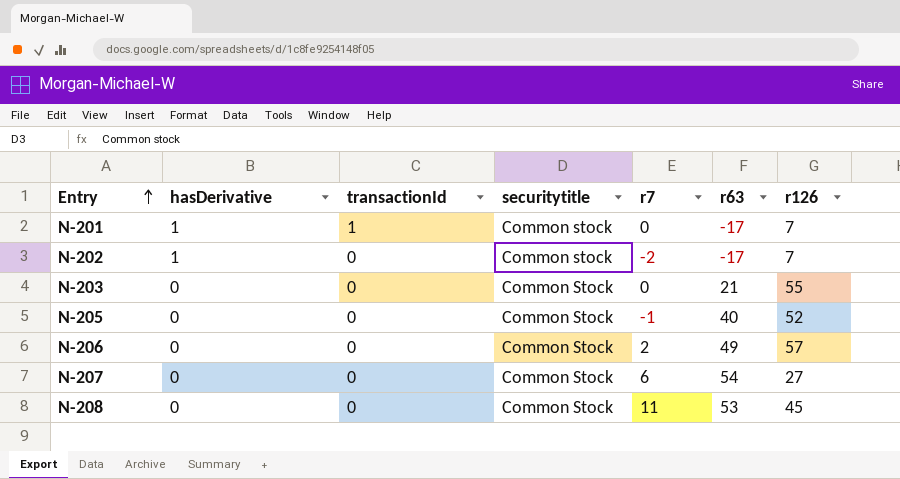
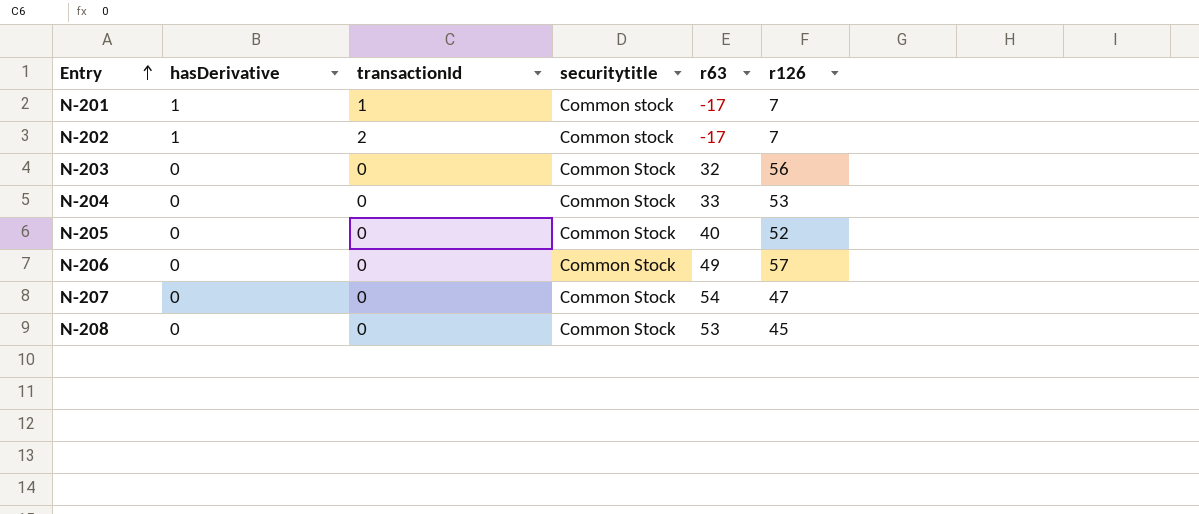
column r7 | position: 5 -> none
N-202 | transactionId: 0 -> 2
N-203 | r63: 21 -> 32
N-203 | r126: 55 -> 56
row N-204: none -> 0 | 0 | Common Stock | 33 | 53
N-207 | r126: 27 -> 47

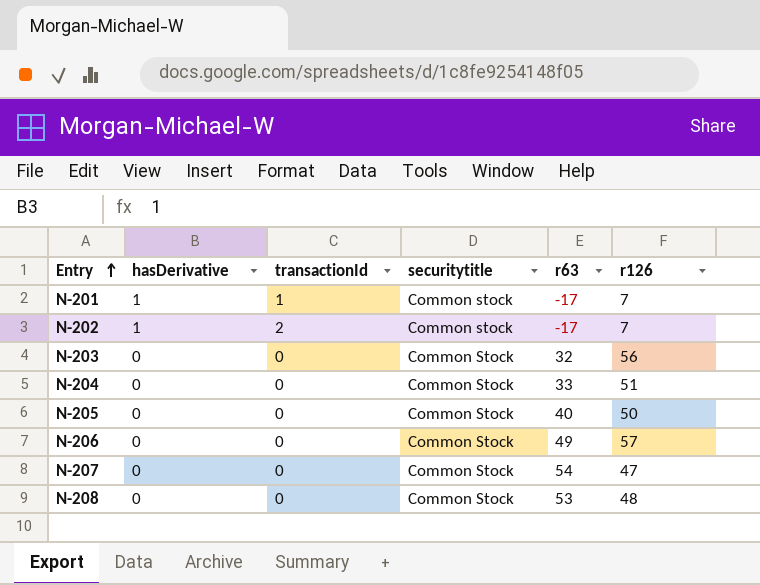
N-204 | r126: 53 -> 51
N-205 | r126: 52 -> 50
N-208 | r126: 45 -> 48

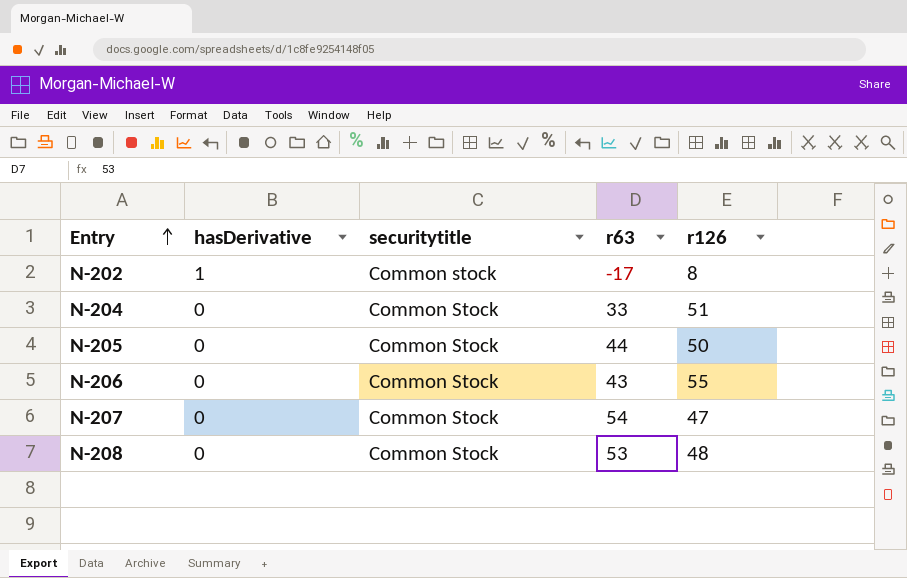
column transactionId | position: 3 -> none
row N-201: 1 | 1 | Common stock | -17 | 7 -> none
row N-203: 0 | 0 | Common Stock | 32 | 56 -> none
N-202 | r126: 7 -> 8
N-205 | r63: 40 -> 44
N-206 | r63: 49 -> 43
N-206 | r126: 57 -> 55

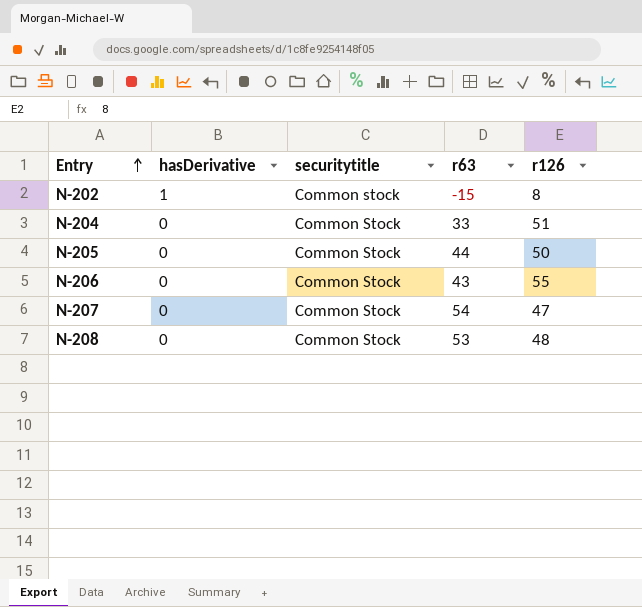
N-202 | r63: -17 -> -15

